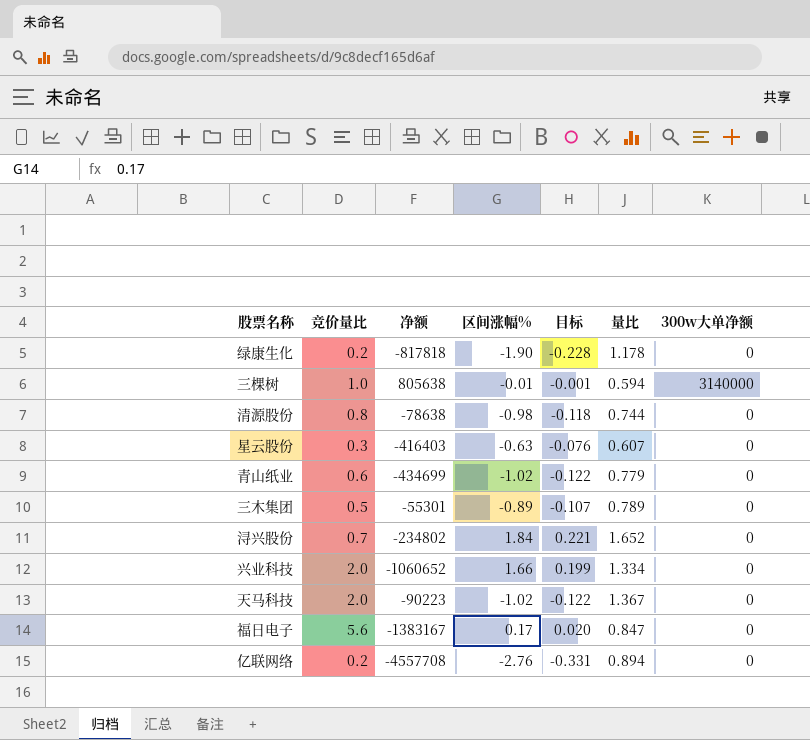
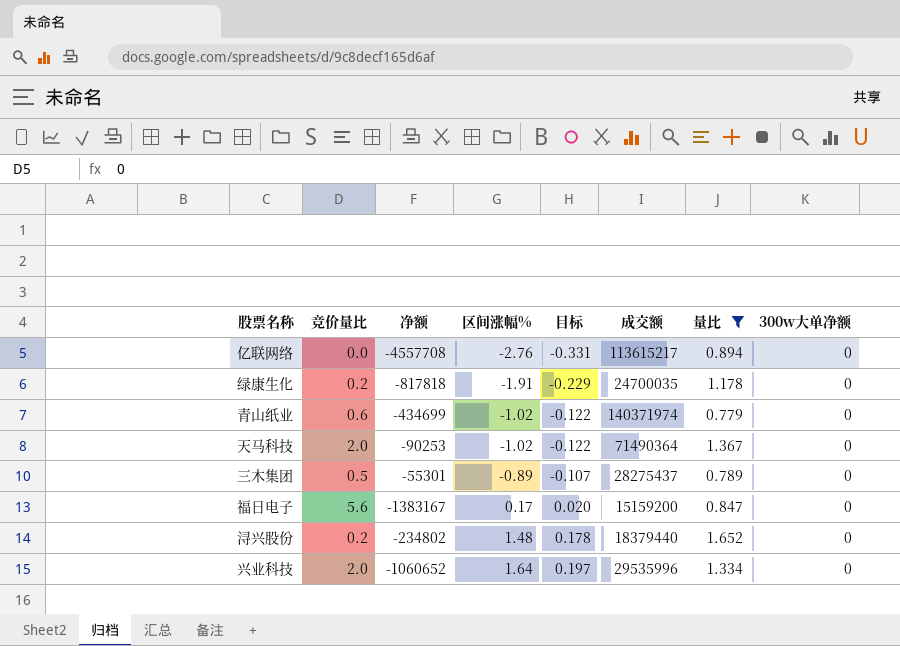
filter: none -> 量比 >= 0.779
row order: none -> 区间涨幅% ascending
column 成交额 | position: none -> 6
亿联网络 | 竞价量比: 0.2 -> 0.0
绿康生化 | 区间涨幅%: -1.90 -> -1.91
绿康生化 | 目标: -0.228 -> -0.229
天马科技 | 净额: -90223 -> -90253
浔兴股份 | 竞价量比: 0.7 -> 0.2
浔兴股份 | 区间涨幅%: 1.84 -> 1.48
浔兴股份 | 目标: 0.221 -> 0.178
兴业科技 | 区间涨幅%: 1.66 -> 1.64
兴业科技 | 目标: 0.199 -> 0.197

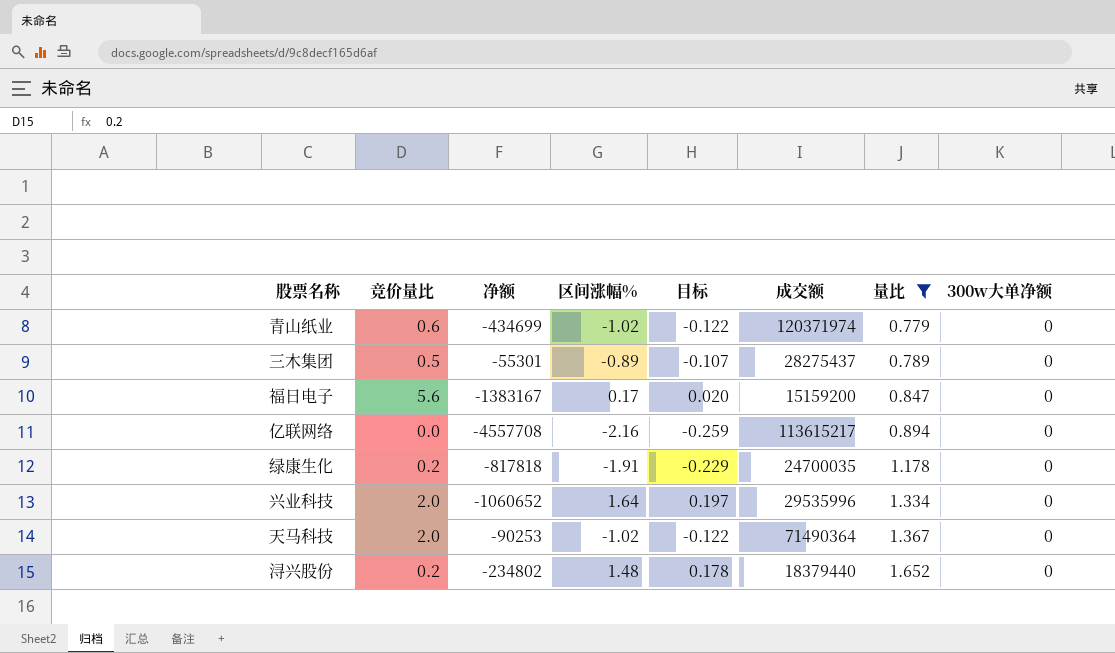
row order: 区间涨幅% ascending -> 量比 ascending
青山纸业 | 成交额: 140371974 -> 120371974
亿联网络 | 区间涨幅%: -2.76 -> -2.16
亿联网络 | 目标: -0.331 -> -0.259

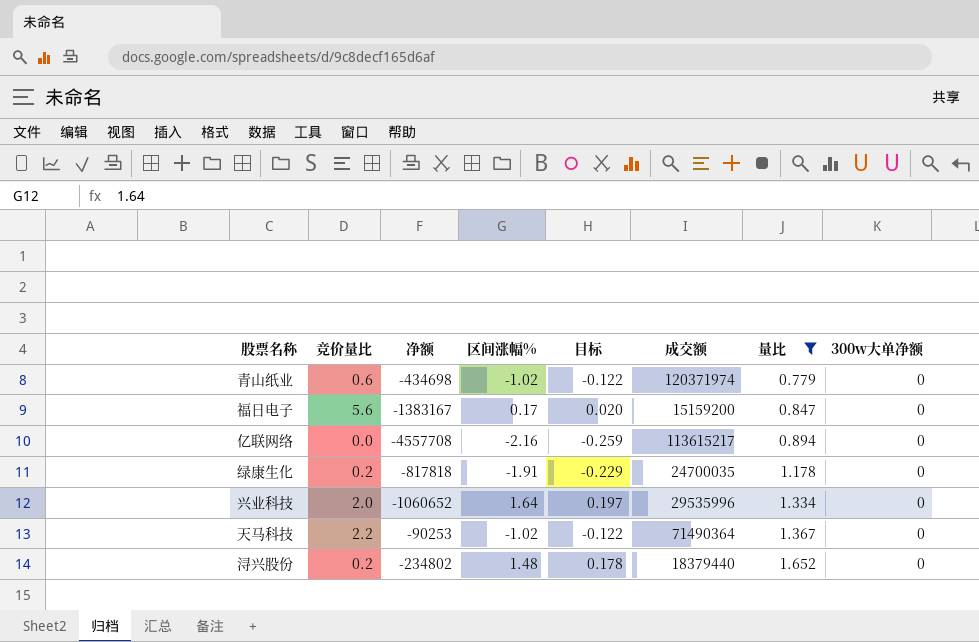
row 三木集团: 0.5 | -55301 | -0.89 | -0.107 | 28275437 | 0.789 | 0 -> none
青山纸业 | 净额: -434699 -> -434698
天马科技 | 竞价量比: 2.0 -> 2.2

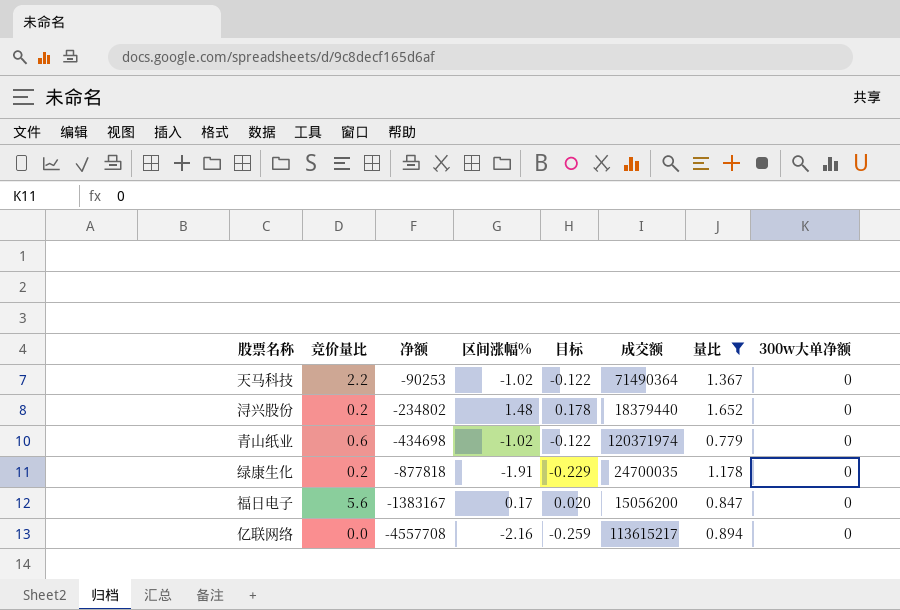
row order: 量比 ascending -> 净额 descending
row 兴业科技: 2.0 | -1060652 | 1.64 | 0.197 | 29535996 | 1.334 | 0 -> none
绿康生化 | 净额: -817818 -> -877818
福日电子 | 成交额: 15159200 -> 15056200

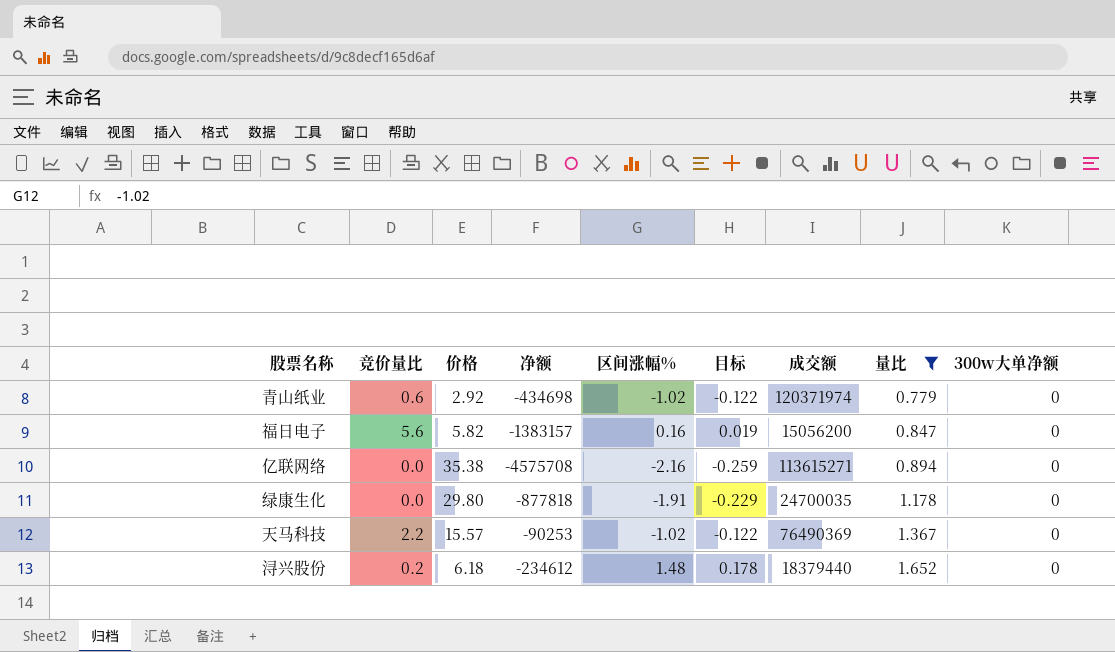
row order: 净额 descending -> 量比 ascending
column 价格 | position: none -> 3
福日电子 | 净额: -1383167 -> -1383157
福日电子 | 区间涨幅%: 0.17 -> 0.16
福日电子 | 目标: 0.020 -> 0.019
亿联网络 | 净额: -4557708 -> -4575708
亿联网络 | 成交额: 113615217 -> 113615271
绿康生化 | 竞价量比: 0.2 -> 0.0
天马科技 | 成交额: 71490364 -> 76490369
浔兴股份 | 净额: -234802 -> -234612

